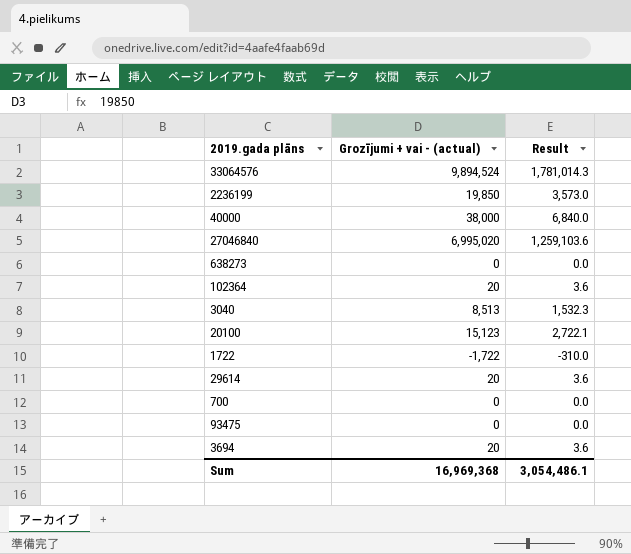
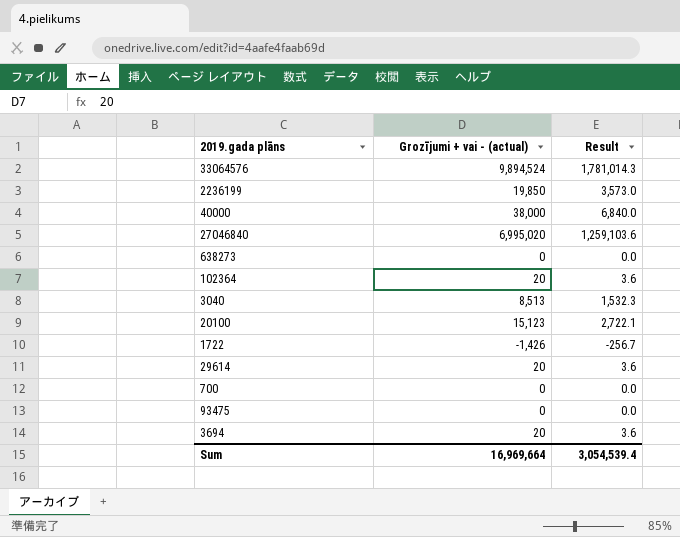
1722 | Grozījumi + vai - (actual): -1,722 -> -1,426
1722 | Result: -310.0 -> -256.7
Sum | Grozījumi + vai - (actual): 16,969,368 -> 16,969,664
Sum | Result: 3,054,486.1 -> 3,054,539.4

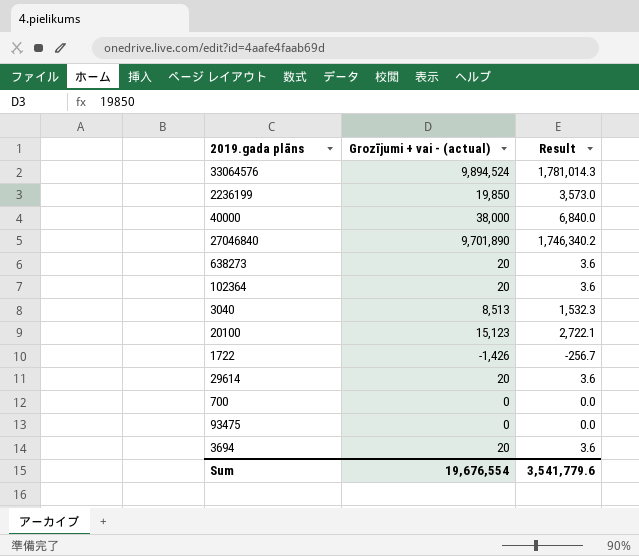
27046840 | Grozījumi + vai - (actual): 6,995,020 -> 9,701,890
27046840 | Result: 1,259,103.6 -> 1,746,340.2
638273 | Grozījumi + vai - (actual): 0 -> 20
638273 | Result: 0.0 -> 3.6
Sum | Grozījumi + vai - (actual): 16,969,664 -> 19,676,554
Sum | Result: 3,054,539.4 -> 3,541,779.6

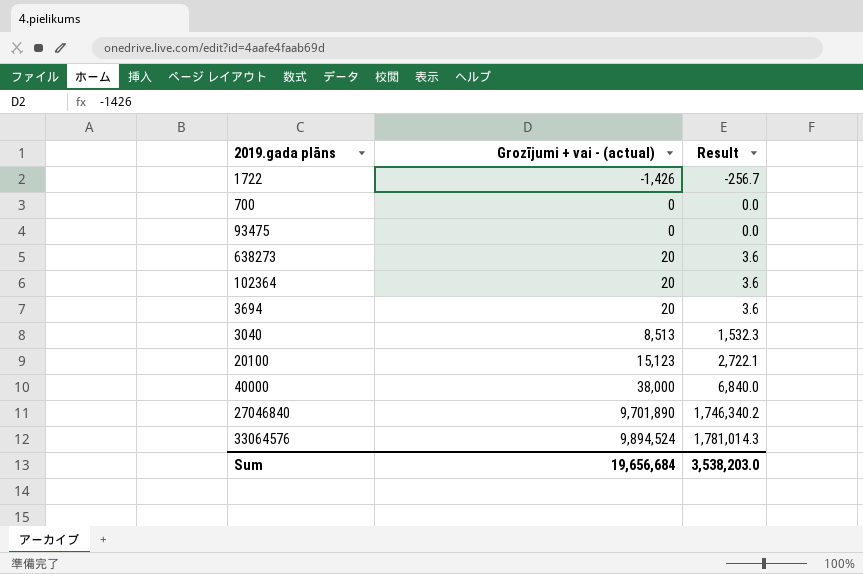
row order: none -> Grozījumi + vai - (actual) ascending
row 2236199: 19,850 | 3,573.0 -> none
row 29614: 20 | 3.6 -> none
Sum | Grozījumi + vai - (actual): 19,676,554 -> 19,656,684
Sum | Result: 3,541,779.6 -> 3,538,203.0

